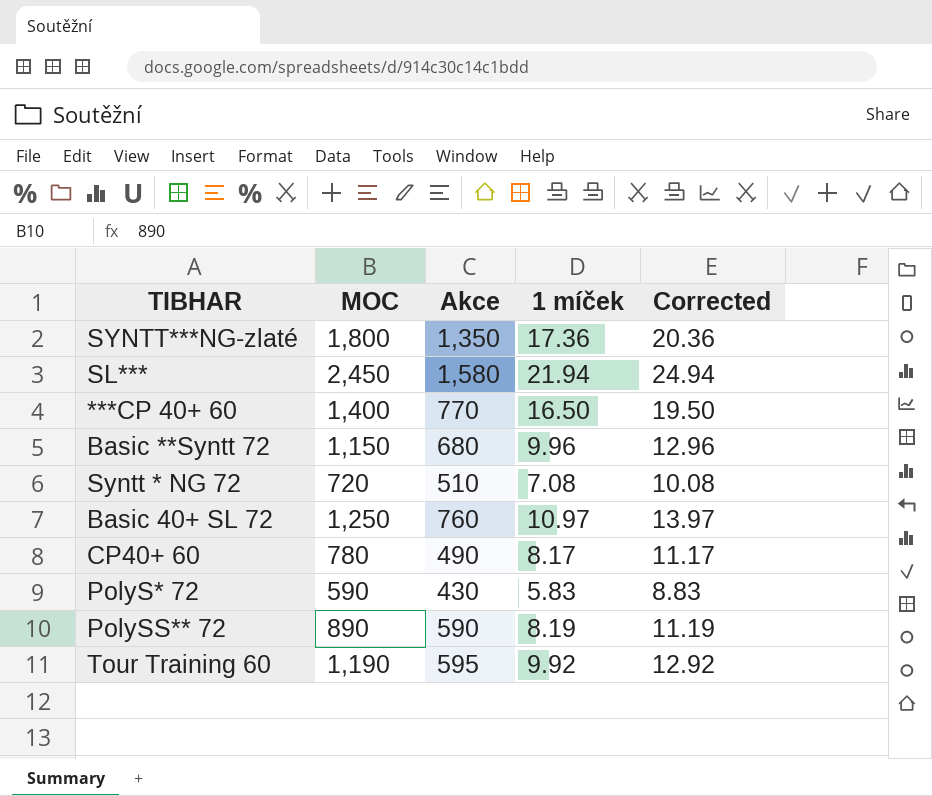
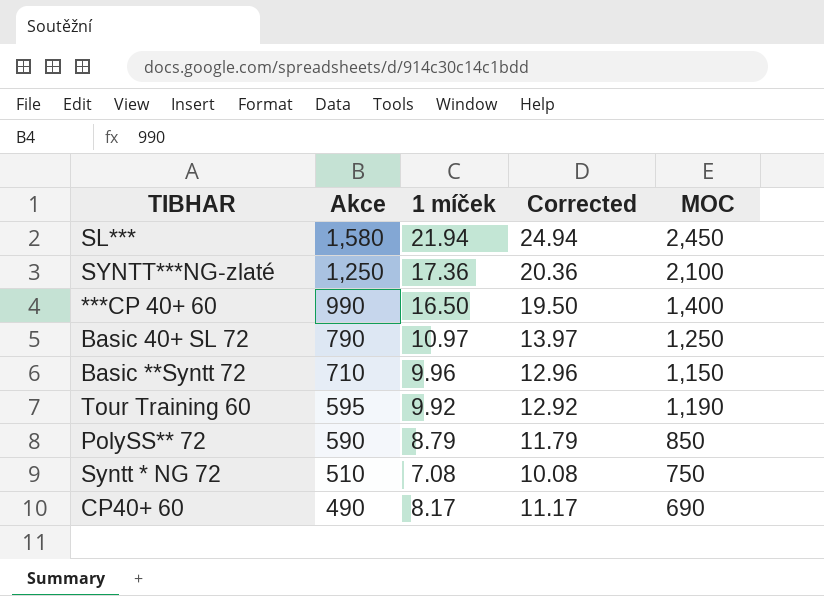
row order: none -> Akce descending
column MOC | position: 2 -> 5
row PolyS* 72: 590 | 430 | 5.83 | 8.83 -> none
SYNTT***NG-zlaté | Akce: 1,350 -> 1,250
SYNTT***NG-zlaté | MOC: 1,800 -> 2,100
***CP 40+ 60 | Akce: 770 -> 990
Basic 40+ SL 72 | Akce: 760 -> 790
Basic **Syntt 72 | Akce: 680 -> 710
PolySS** 72 | 1 míček: 8.19 -> 8.79
PolySS** 72 | Corrected: 11.19 -> 11.79
PolySS** 72 | MOC: 890 -> 850
Syntt * NG 72 | MOC: 720 -> 750
CP40+ 60 | MOC: 780 -> 690

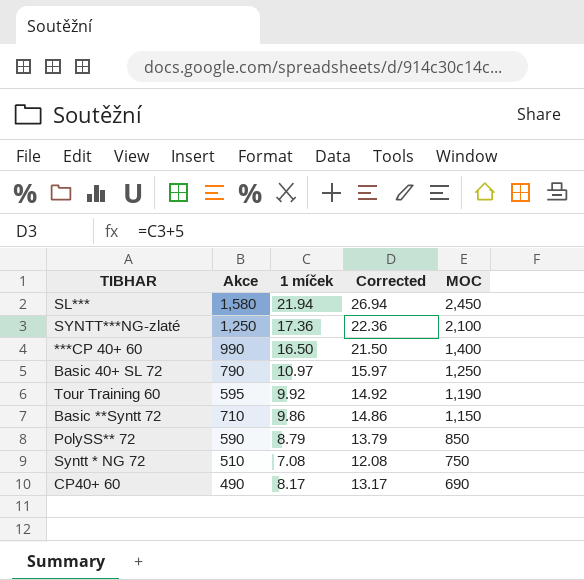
row order: Akce descending -> MOC descending
column Corrected | formula: [1 míček] + 3 -> [1 míček] + 5
Basic **Syntt 72 | 1 míček: 9.96 -> 9.86

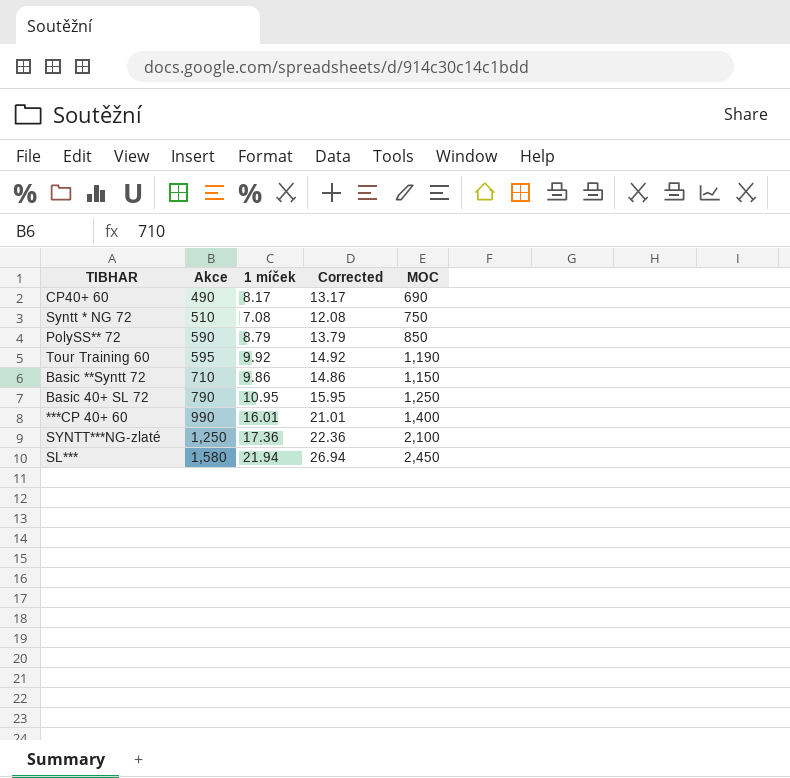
row order: MOC descending -> Akce ascending
Basic 40+ SL 72 | 1 míček: 10.97 -> 10.95
Basic 40+ SL 72 | Corrected: 15.97 -> 15.95
***CP 40+ 60 | 1 míček: 16.50 -> 16.01
***CP 40+ 60 | Corrected: 21.50 -> 21.01

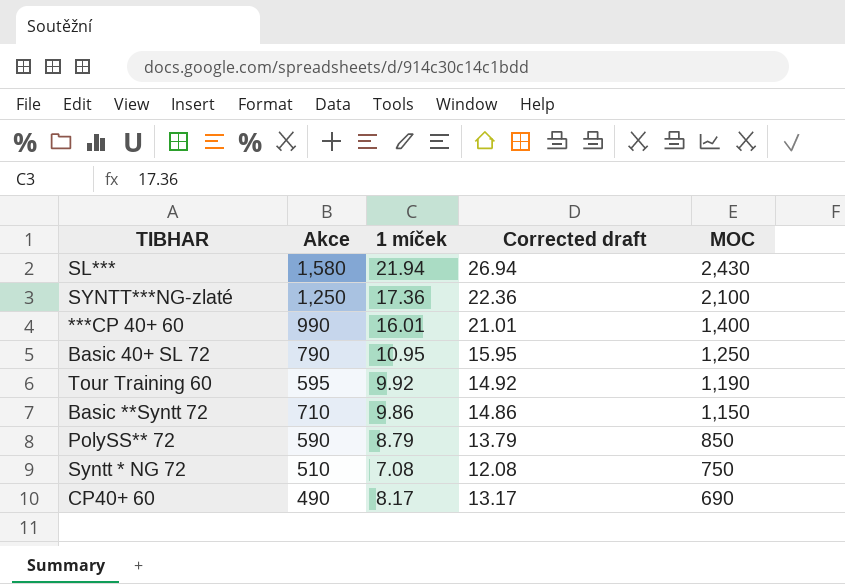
row order: Akce ascending -> MOC descending
column name: Corrected -> Corrected draft
SL*** | MOC: 2,450 -> 2,430

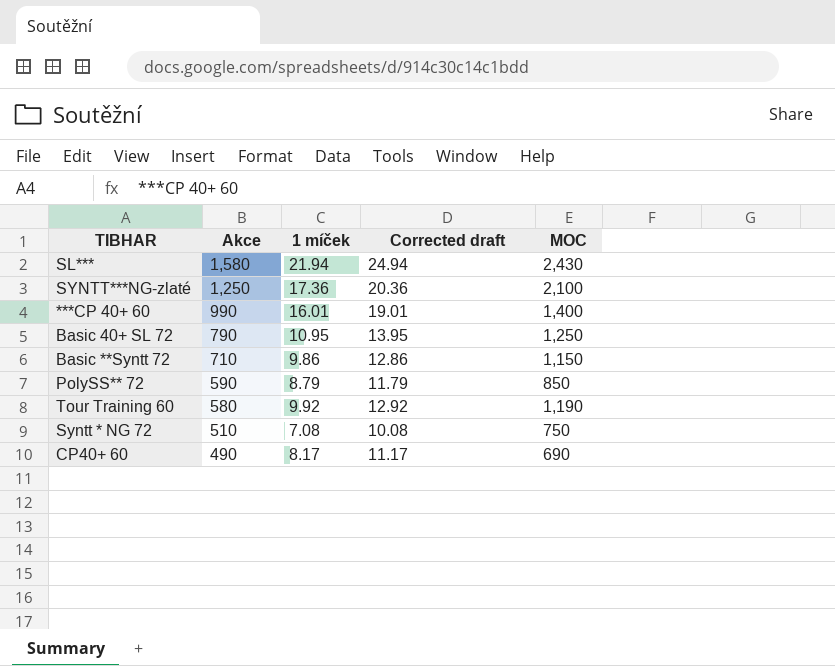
row order: MOC descending -> Akce descending
column Corrected draft | formula: [1 míček] + 5 -> [1 míček] + 3
Tour Training 60 | Akce: 595 -> 580

